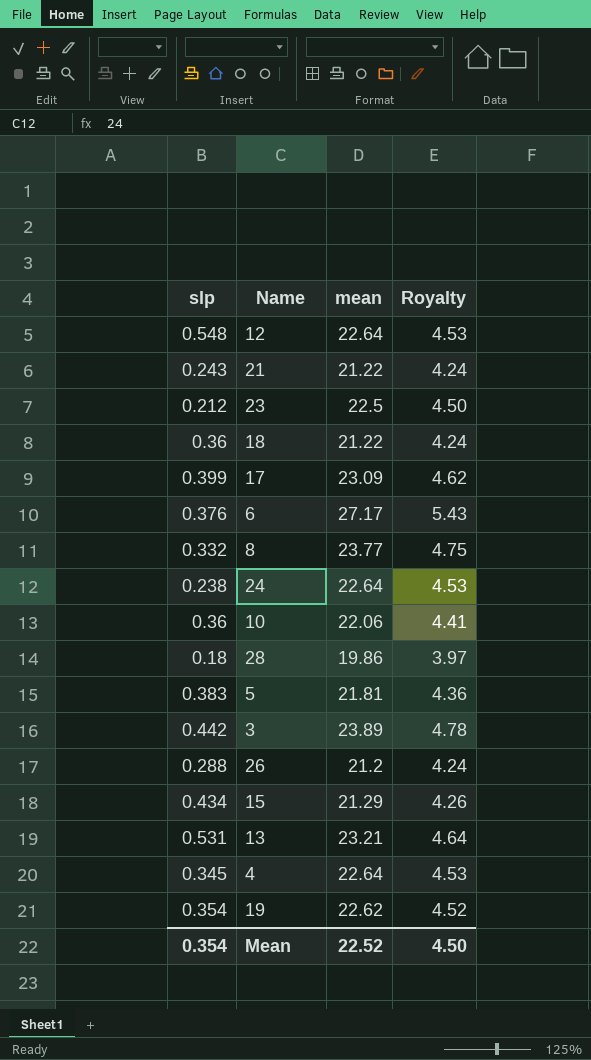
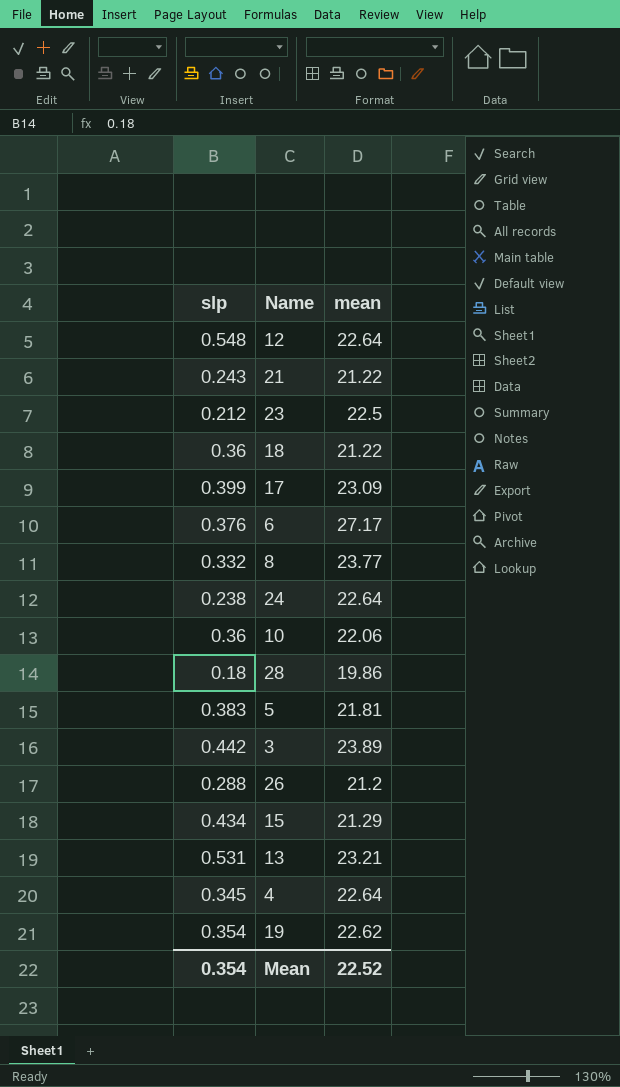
column Royalty | formula: [mean] * 0.2 -> none

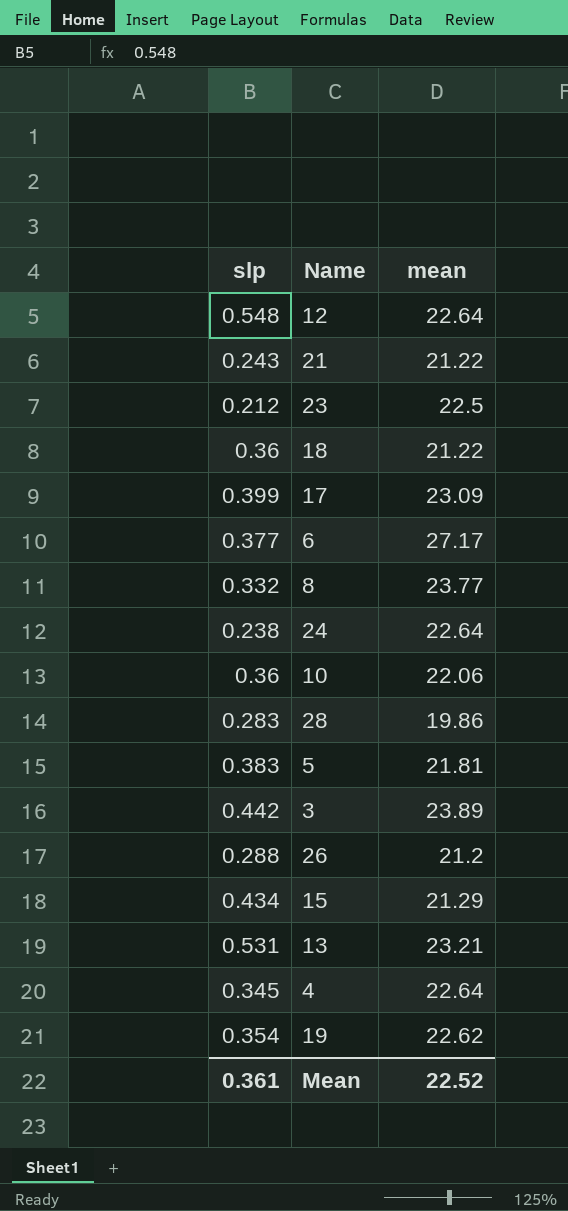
6 | slp: 0.376 -> 0.377
28 | slp: 0.18 -> 0.283
Mean | slp: 0.354 -> 0.361

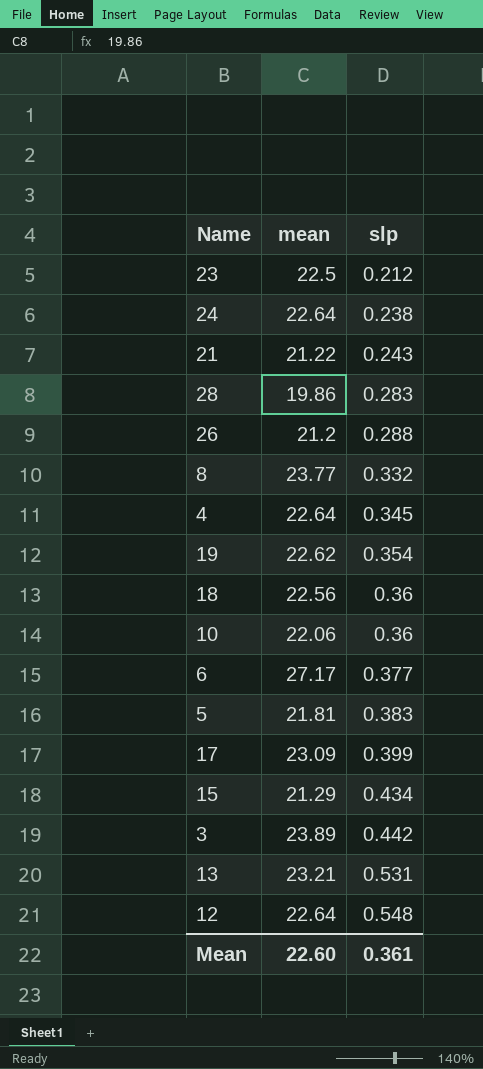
row order: none -> slp ascending
column slp | position: 1 -> 3
18 | mean: 21.22 -> 22.56
Mean | mean: 22.52 -> 22.60

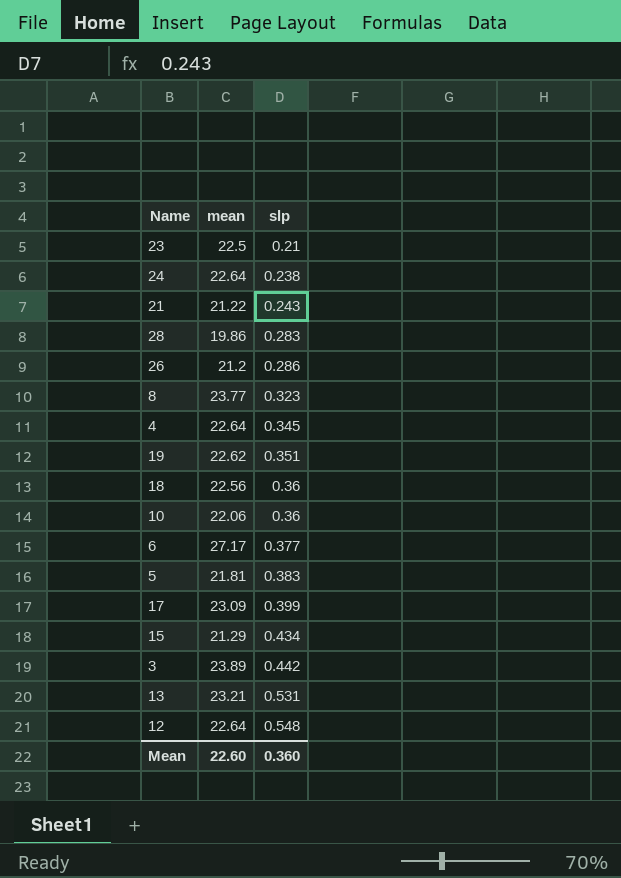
23 | slp: 0.212 -> 0.21
26 | slp: 0.288 -> 0.286
8 | slp: 0.332 -> 0.323
19 | slp: 0.354 -> 0.351
Mean | slp: 0.361 -> 0.360

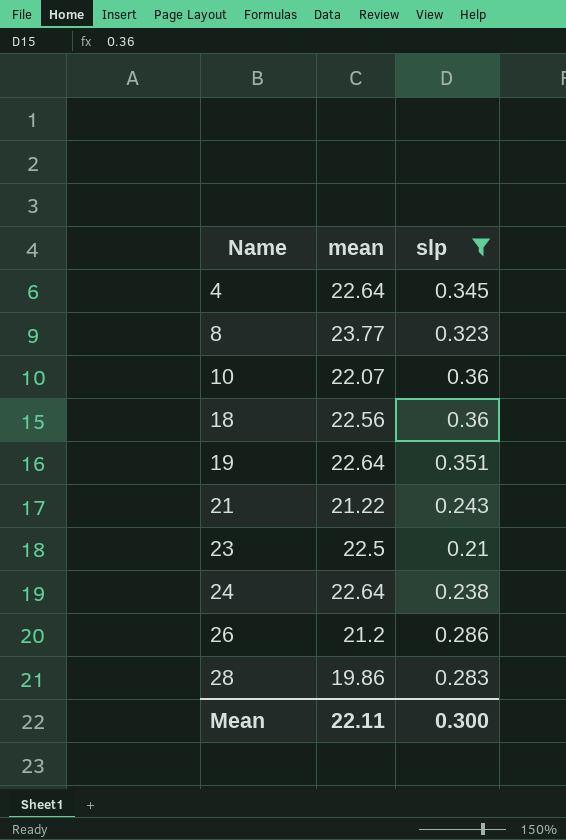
filter: none -> slp <= 0.36
row order: slp ascending -> Name ascending
10 | mean: 22.06 -> 22.07
19 | mean: 22.62 -> 22.64
Mean | mean: 22.60 -> 22.11
Mean | slp: 0.360 -> 0.300

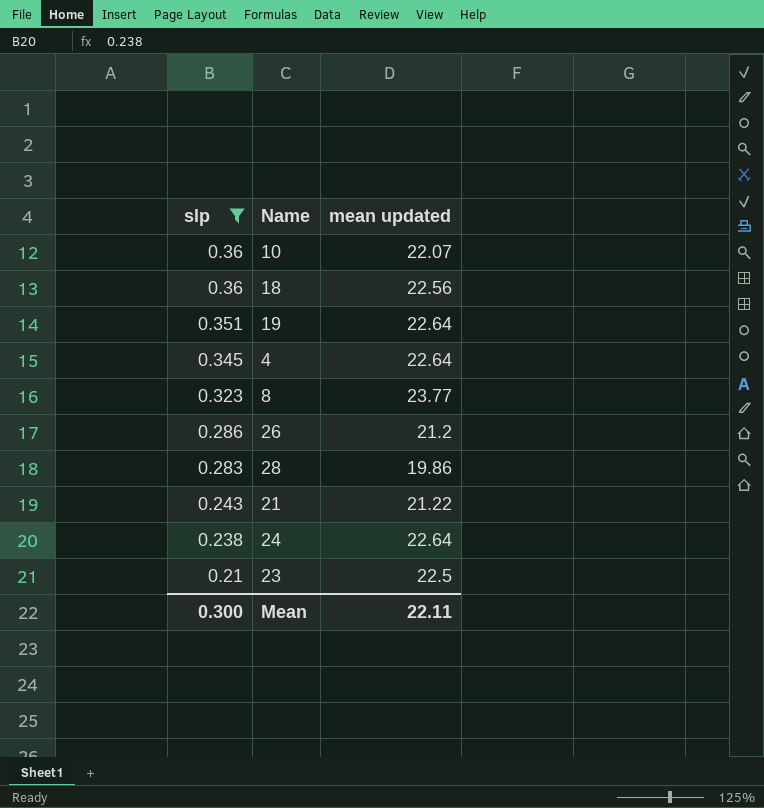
row order: Name ascending -> slp descending
column slp | position: 3 -> 1
column name: mean -> mean updated

